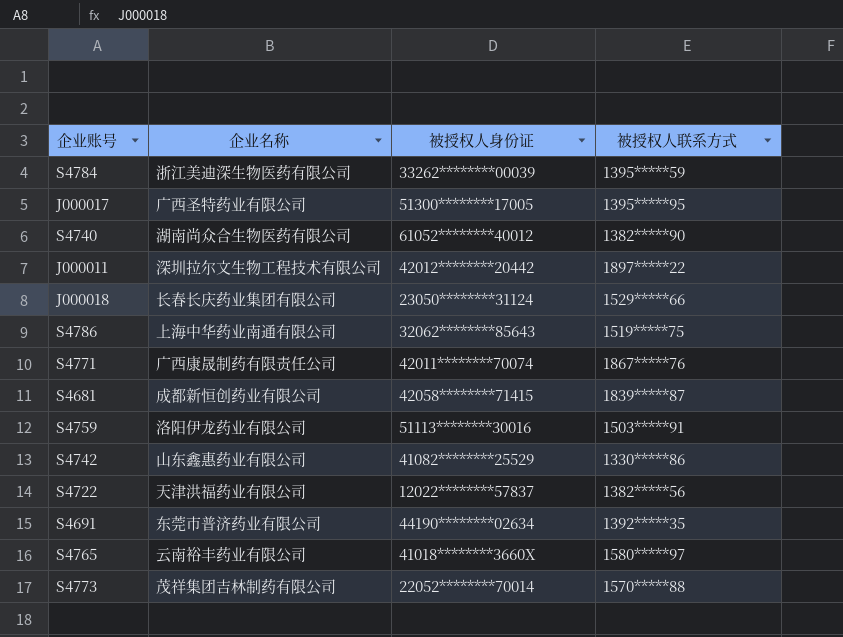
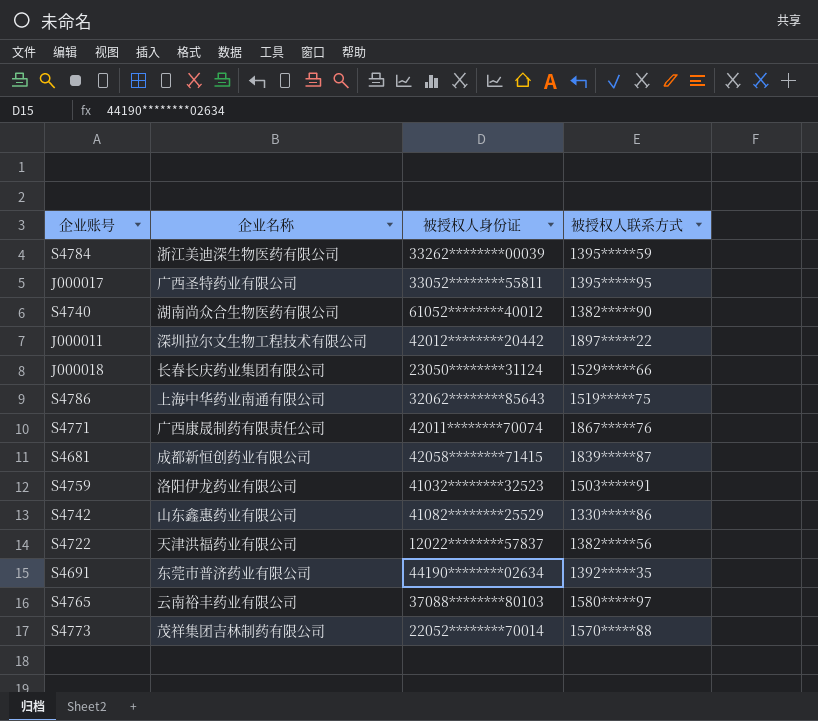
J000017 | 被授权人身份证: 51300********17005 -> 33052********55811
S4759 | 被授权人身份证: 51113********30016 -> 41032********32523
S4765 | 被授权人身份证: 41018********3660X -> 37088********80103

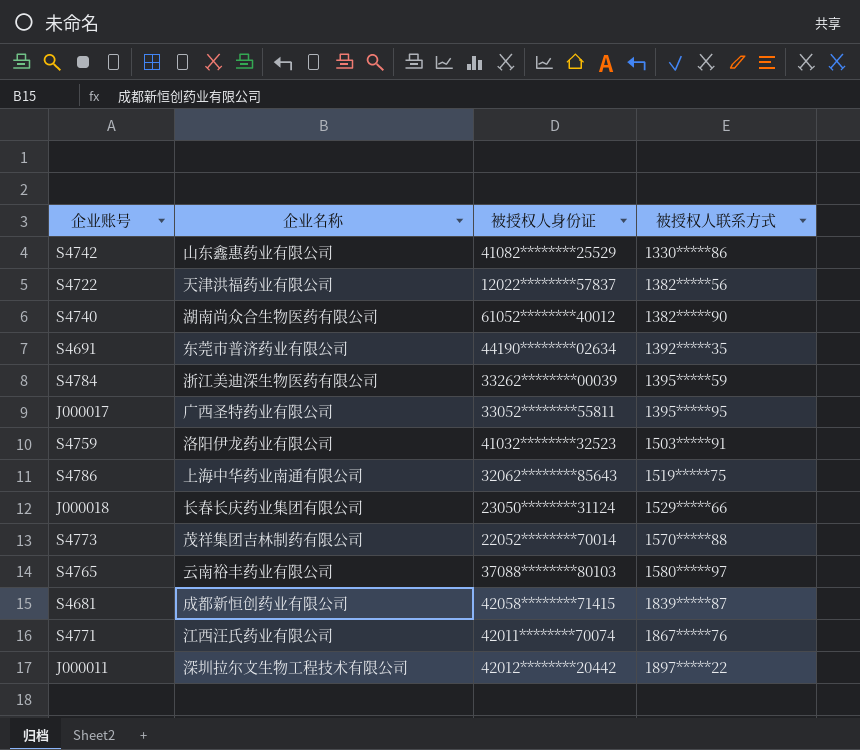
row order: none -> 被授权人联系方式 ascending
S4771 | 企业名称: 广西康晟制药有限责任公司 -> 江西汪氏药业有限公司

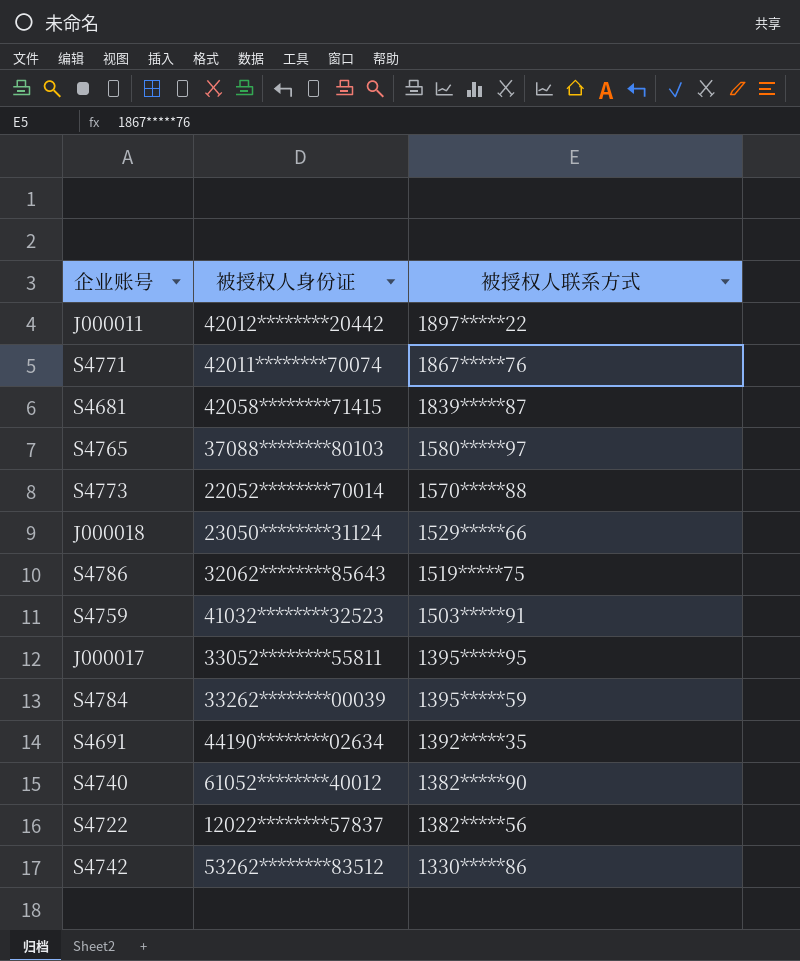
row order: 被授权人联系方式 ascending -> 被授权人联系方式 descending
column 企业名称 | position: 2 -> none
S4742 | 被授权人身份证: 41082********25529 -> 53262********83512

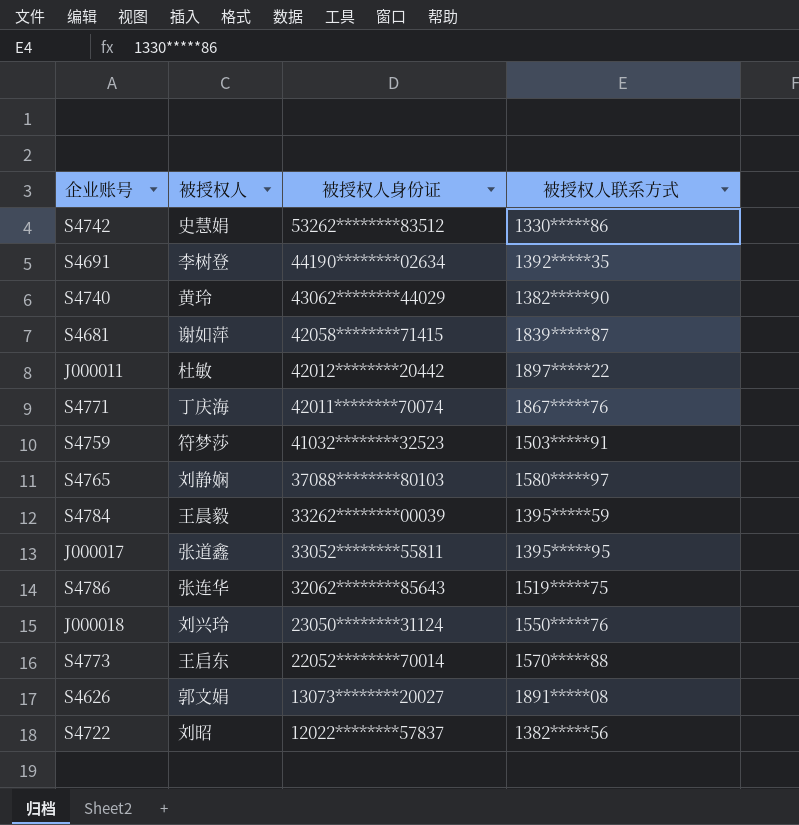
row order: 被授权人联系方式 descending -> 被授权人身份证 descending
column 被授权人 | position: none -> 2
S4740 | 被授权人身份证: 61052********40012 -> 43062********44029
J000018 | 被授权人联系方式: 1529*****66 -> 1550*****76
row S4626: none -> 郭文娟 | 13073********20027 | 1891*****08

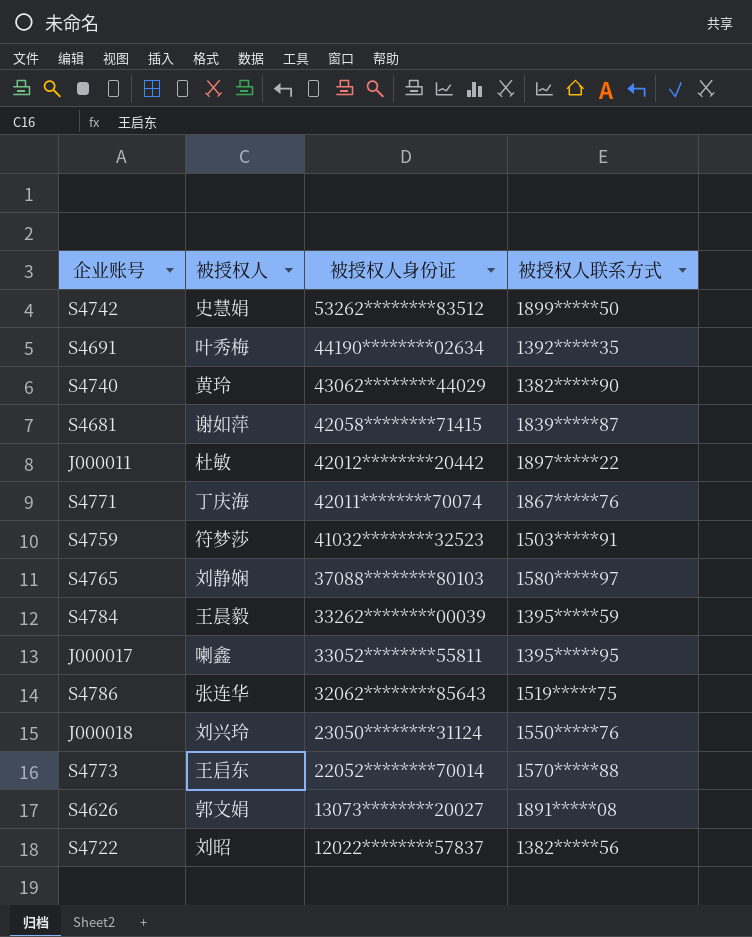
S4742 | 被授权人联系方式: 1330*****86 -> 1899*****50
S4691 | 被授权人: 李树登 -> 叶秀梅
J000017 | 被授权人: 张道鑫 -> 喇鑫

